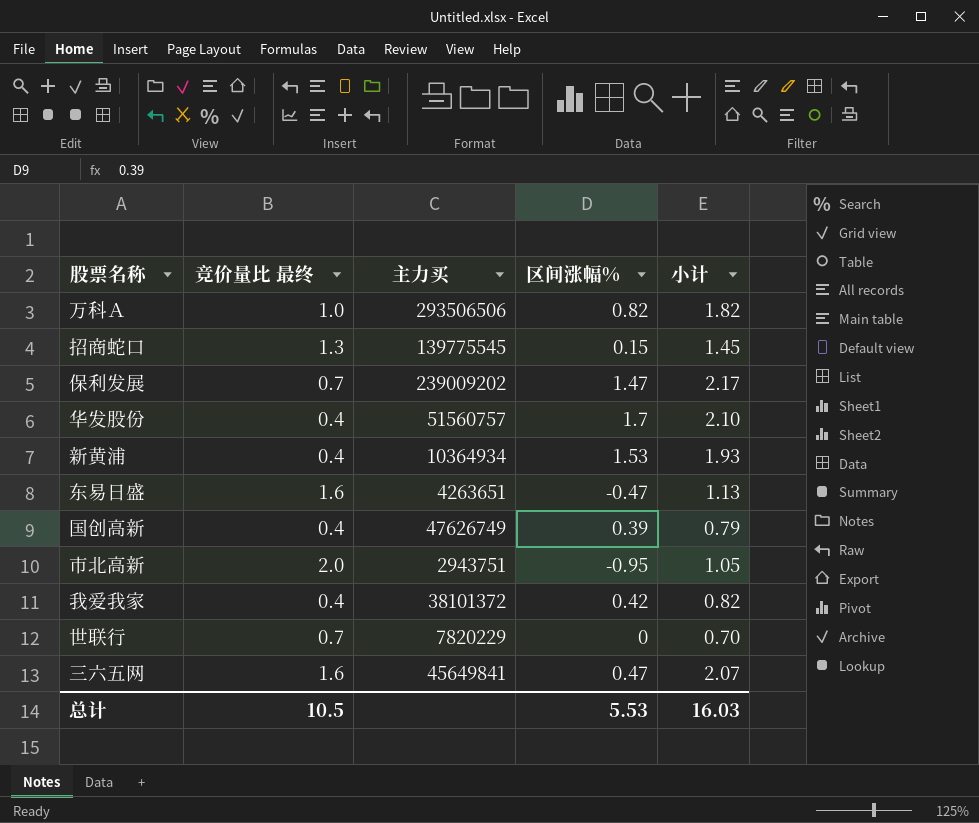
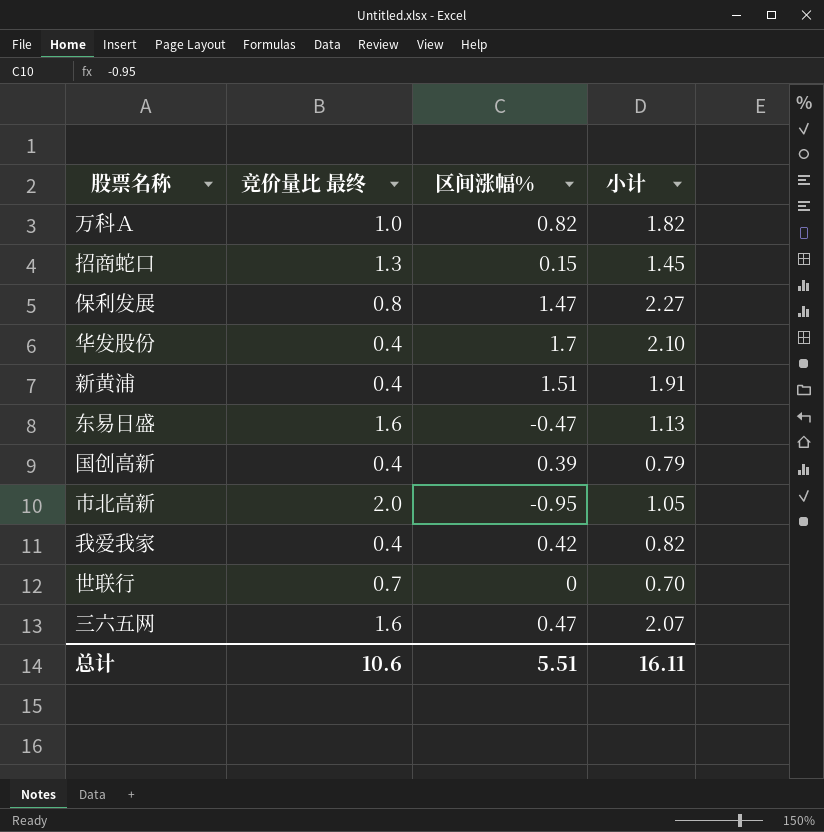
column 主力买 | position: 3 -> none
保利发展 | 竞价量比 最终: 0.7 -> 0.8
保利发展 | 小计: 2.17 -> 2.27
新黄浦 | 区间涨幅%: 1.53 -> 1.51
新黄浦 | 小计: 1.93 -> 1.91
总计 | 竞价量比 最终: 10.5 -> 10.6
总计 | 区间涨幅%: 5.53 -> 5.51
总计 | 小计: 16.03 -> 16.11

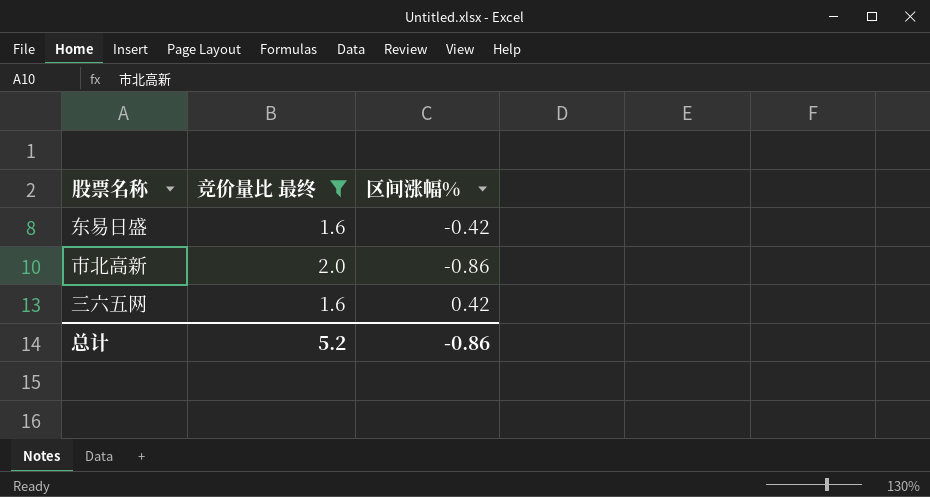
filter: none -> 竞价量比 最终 >= 1.6
column 小计 | formula: [竞价量比 最终] + [区间涨幅%] -> none
东易日盛 | 区间涨幅%: -0.47 -> -0.42
市北高新 | 区间涨幅%: -0.95 -> -0.86
三六五网 | 区间涨幅%: 0.47 -> 0.42
总计 | 竞价量比 最终: 10.6 -> 5.2
总计 | 区间涨幅%: 5.51 -> -0.86

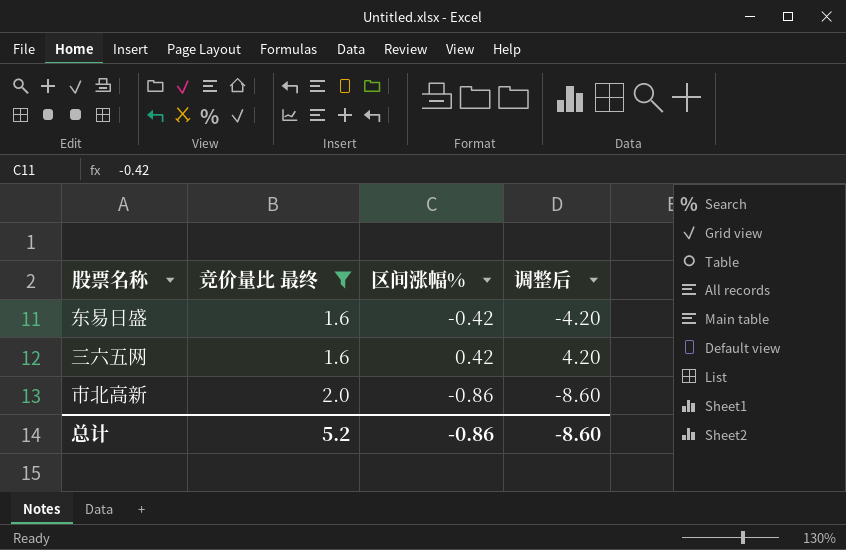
row order: none -> 竞价量比 最终 ascending
column 调整后 | formula: none -> [区间涨幅%] * 10

